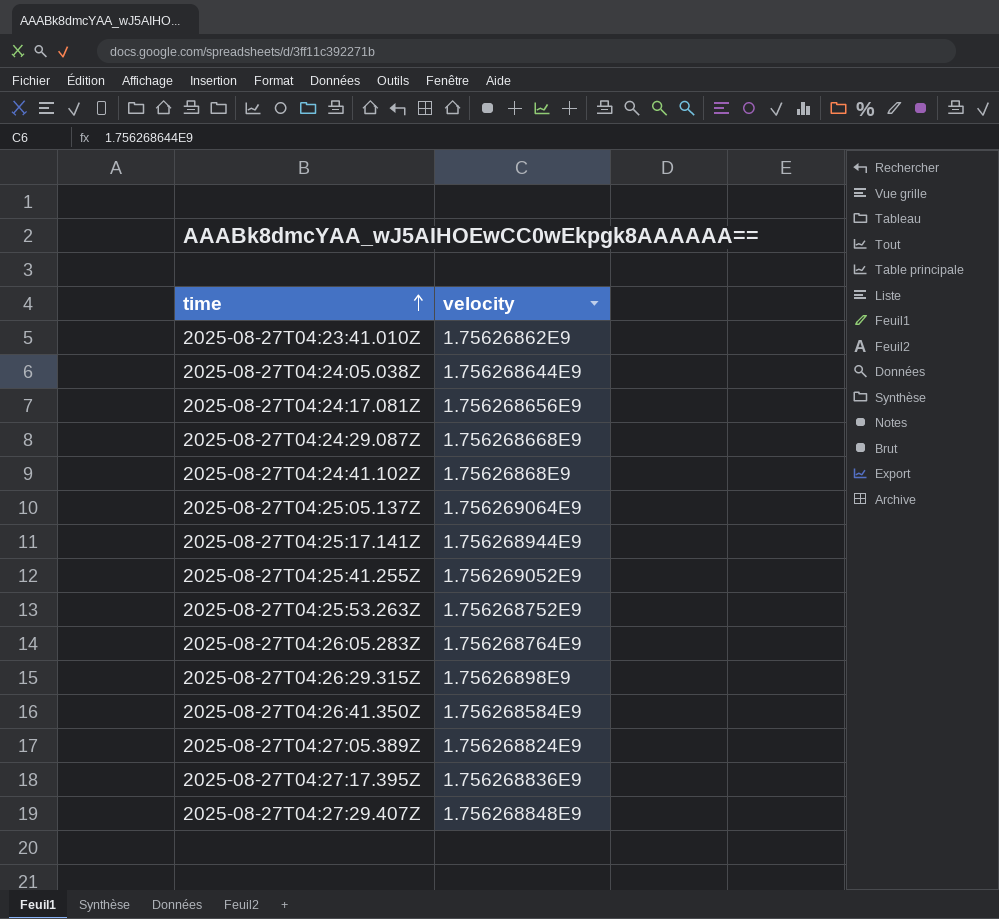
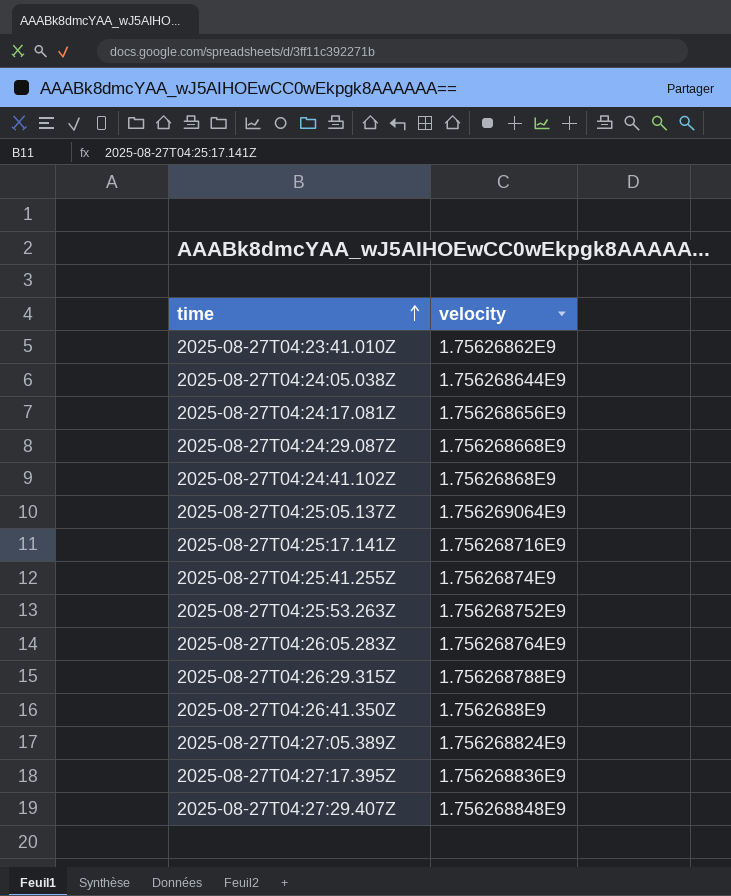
2025-08-27T04:25:17.141Z | velocity: 1.756268944E9 -> 1.756268716E9
2025-08-27T04:25:41.255Z | velocity: 1.756269052E9 -> 1.75626874E9
2025-08-27T04:26:29.315Z | velocity: 1.75626898E9 -> 1.756268788E9
2025-08-27T04:26:41.350Z | velocity: 1.756268584E9 -> 1.7562688E9

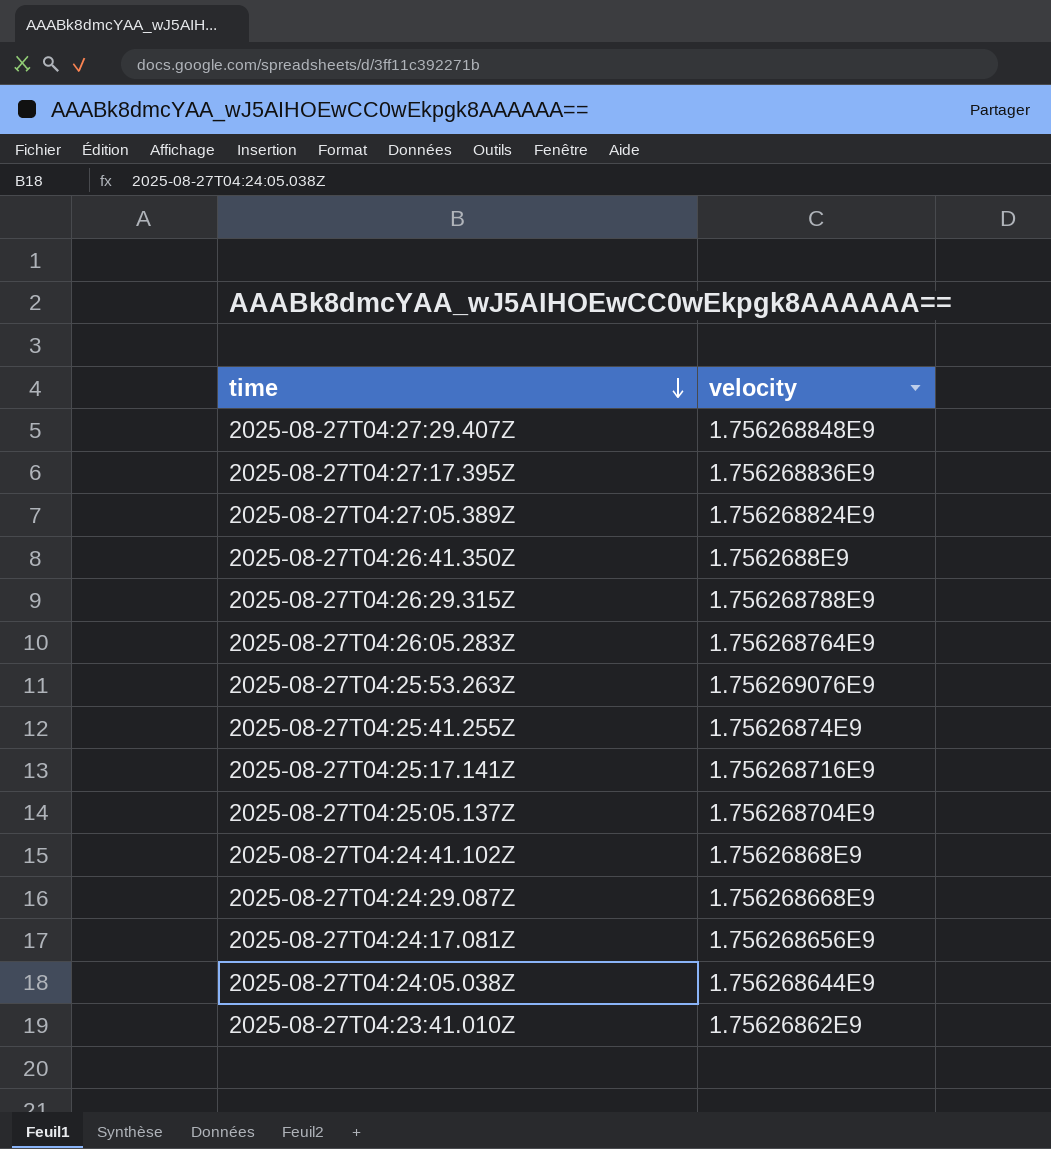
row order: time ascending -> time descending
2025-08-27T04:25:53.263Z | velocity: 1.756268752E9 -> 1.756269076E9
2025-08-27T04:25:05.137Z | velocity: 1.756269064E9 -> 1.756268704E9

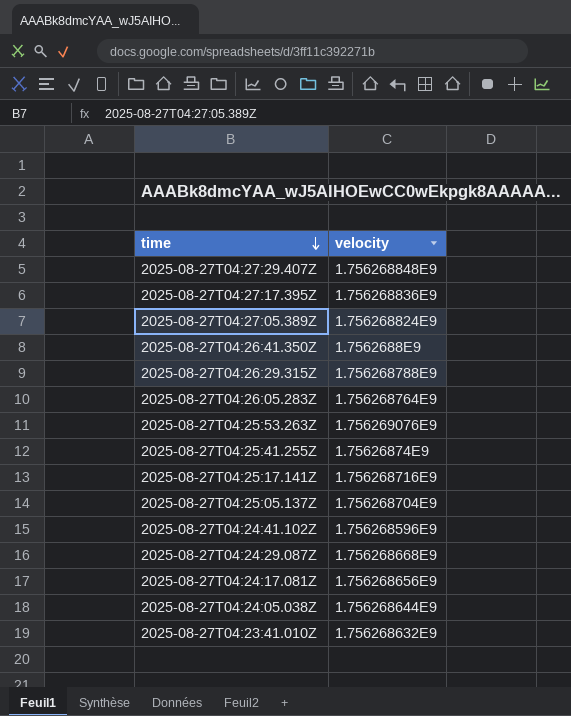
2025-08-27T04:24:41.102Z | velocity: 1.75626868E9 -> 1.756268596E9
2025-08-27T04:23:41.010Z | velocity: 1.75626862E9 -> 1.756268632E9

